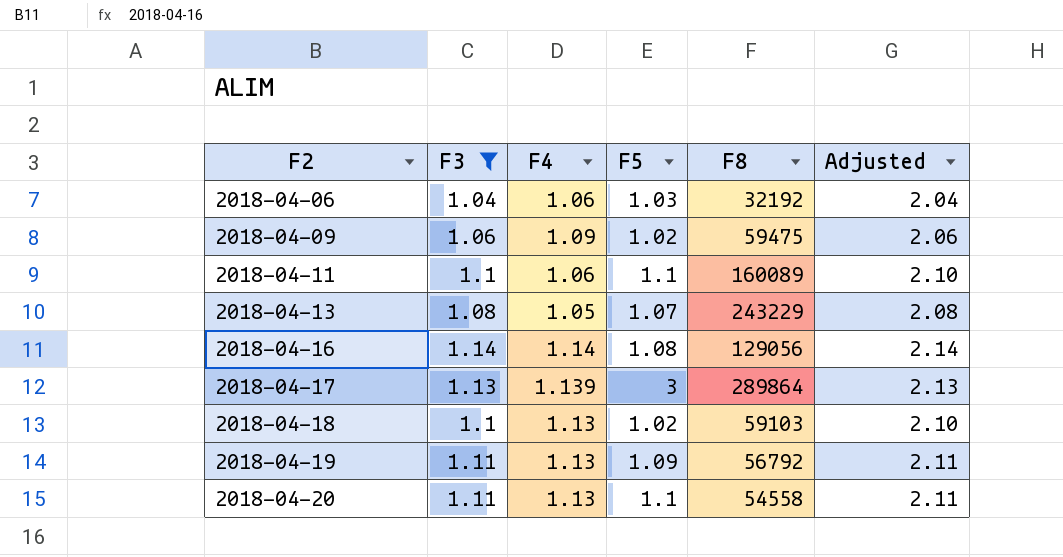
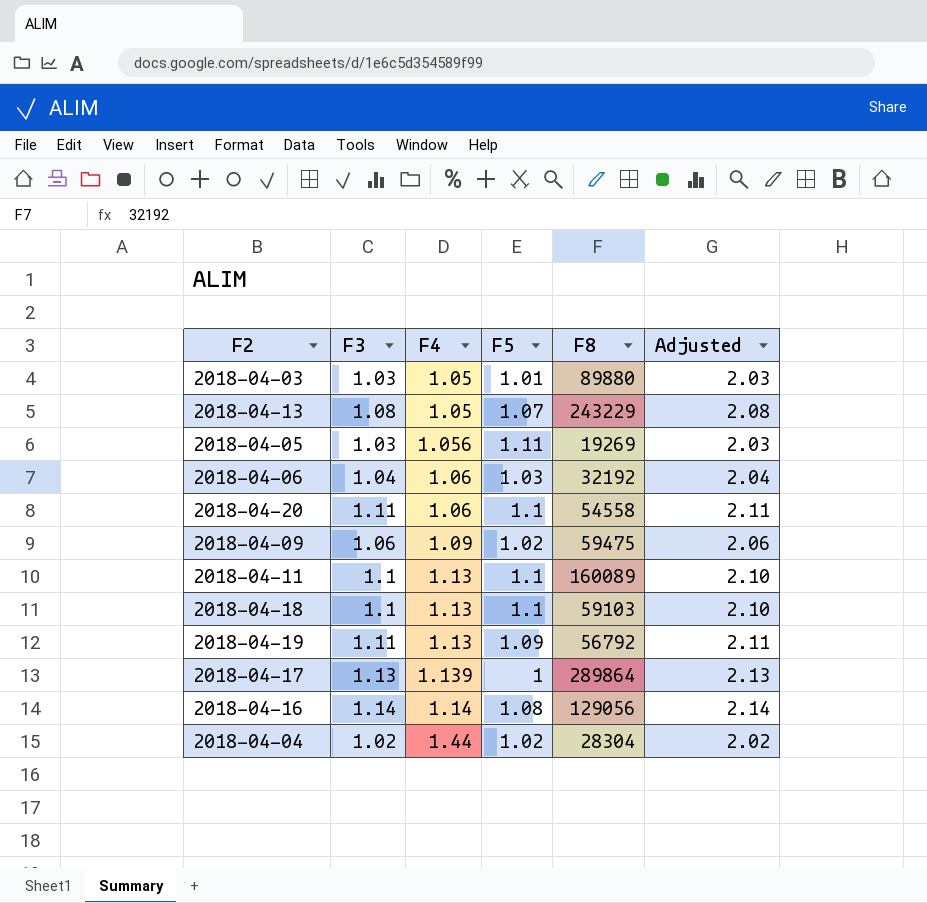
filter: F3 >= 1.04 -> none
row order: F2 ascending -> F4 ascending
2018-04-20 | F4: 1.13 -> 1.06
2018-04-11 | F4: 1.06 -> 1.13
2018-04-18 | F5: 1.02 -> 1.1
2018-04-17 | F5: 3 -> 1

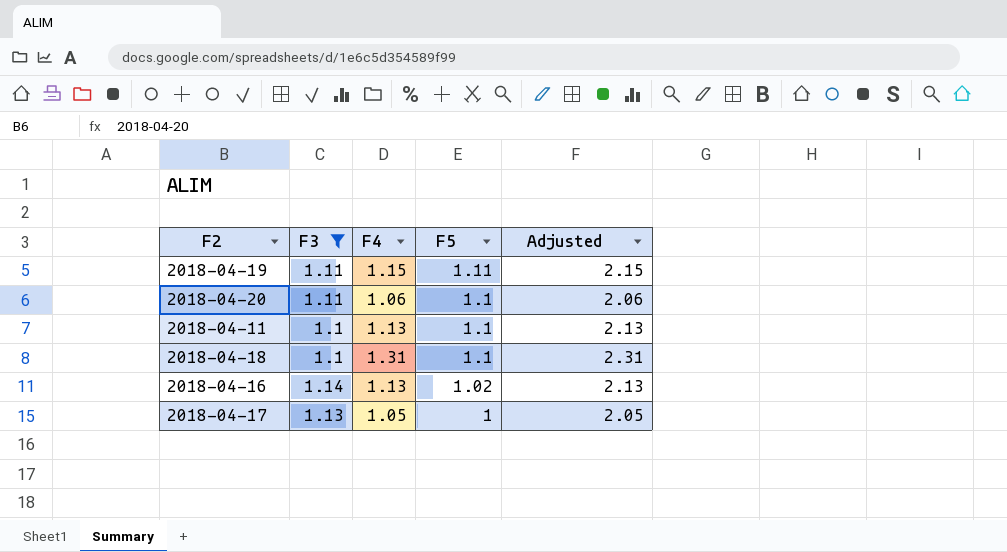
filter: none -> F3 >= 1.1
row order: F4 ascending -> F5 descending
column F8 | position: 5 -> none
column Adjusted | formula: [F3] + 1 -> [F4] + 1
2018-04-19 | F4: 1.13 -> 1.15
2018-04-19 | F5: 1.09 -> 1.11
2018-04-18 | F4: 1.13 -> 1.31
2018-04-16 | F4: 1.14 -> 1.13
2018-04-16 | F5: 1.08 -> 1.02
2018-04-17 | F4: 1.139 -> 1.05

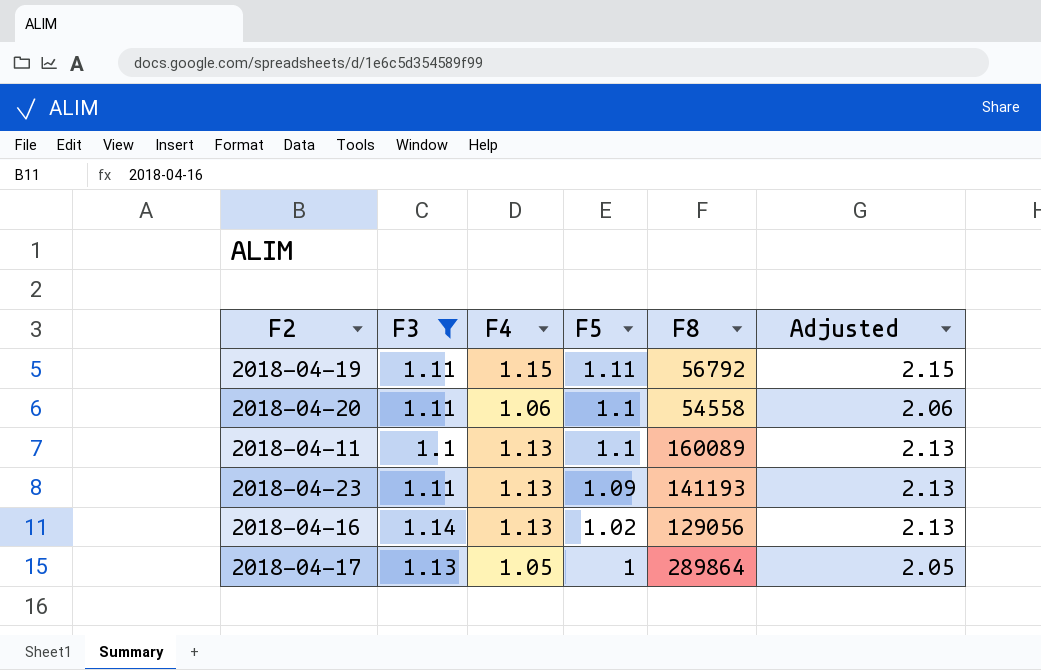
column F8 | position: none -> 5
row 2018-04-18: 1.1 | 1.31 | 1.1 | 2.31 -> none
row 2018-04-23: none -> 1.11 | 1.13 | 1.09 | 141193 | 2.13

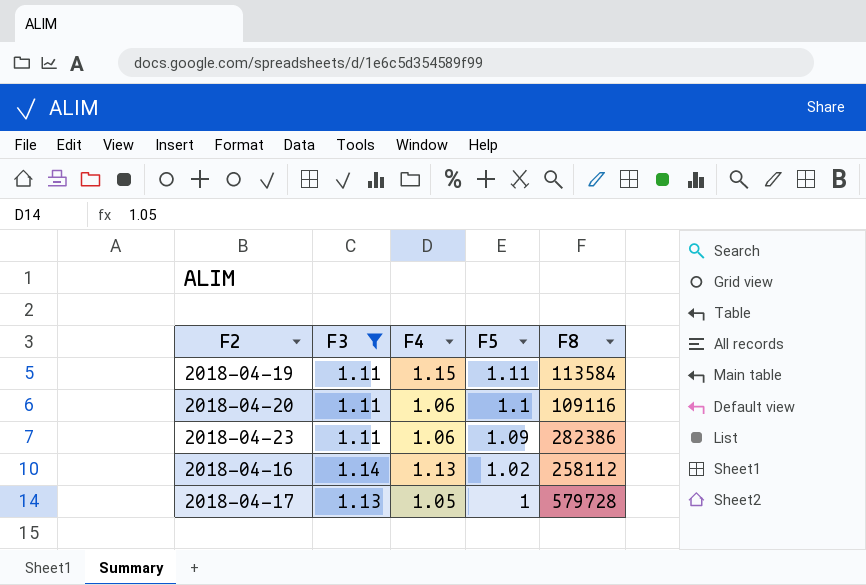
column Adjusted | formula: [F4] + 1 -> none
row 2018-04-11: 1.1 | 1.13 | 1.1 | 160089 | 2.13 -> none
2018-04-19 | F8: 56792 -> 113584
2018-04-20 | F8: 54558 -> 109116
2018-04-23 | F4: 1.13 -> 1.06
2018-04-23 | F8: 141193 -> 282386
2018-04-16 | F8: 129056 -> 258112
2018-04-17 | F8: 289864 -> 579728

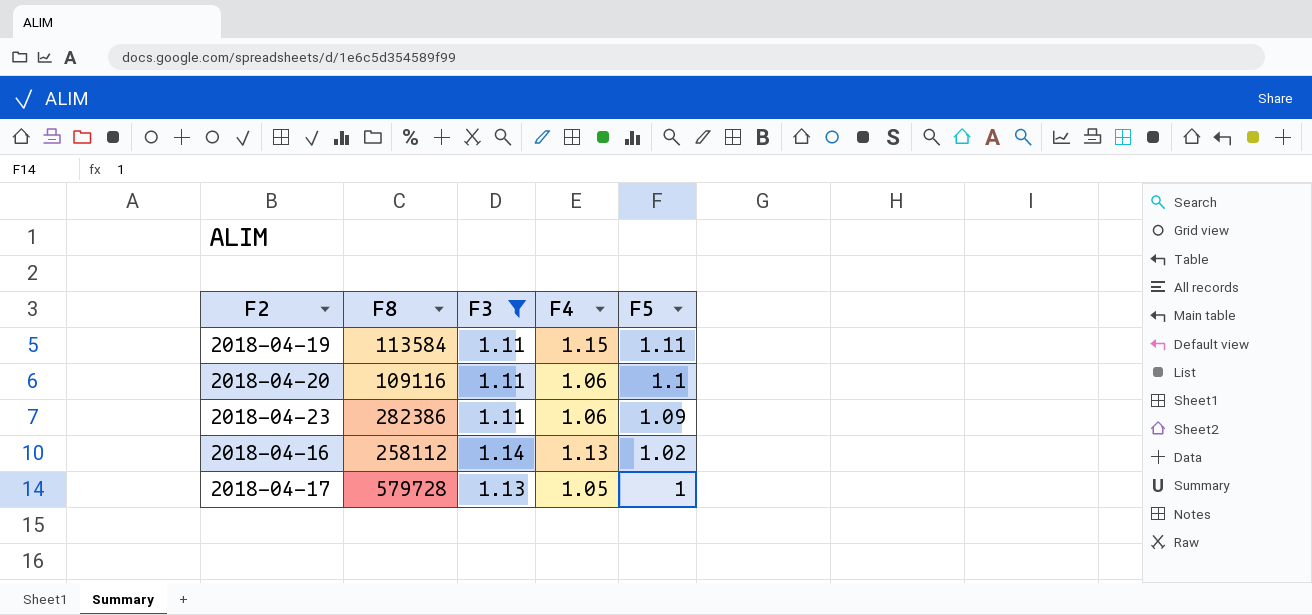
column F8 | position: 5 -> 2

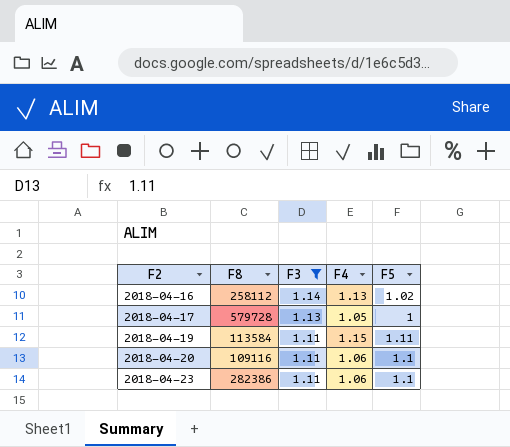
row order: F5 descending -> F2 ascending
2018-04-23 | F5: 1.09 -> 1.1

